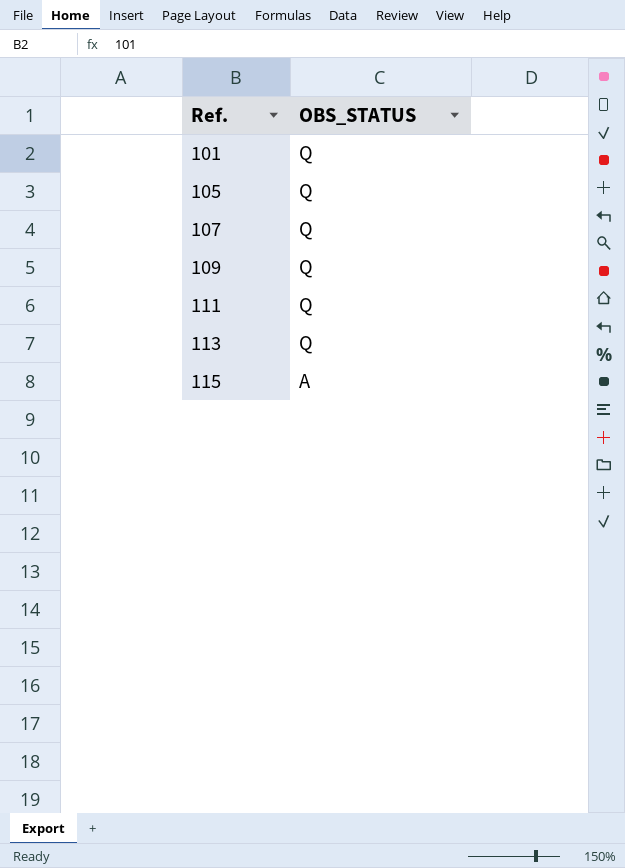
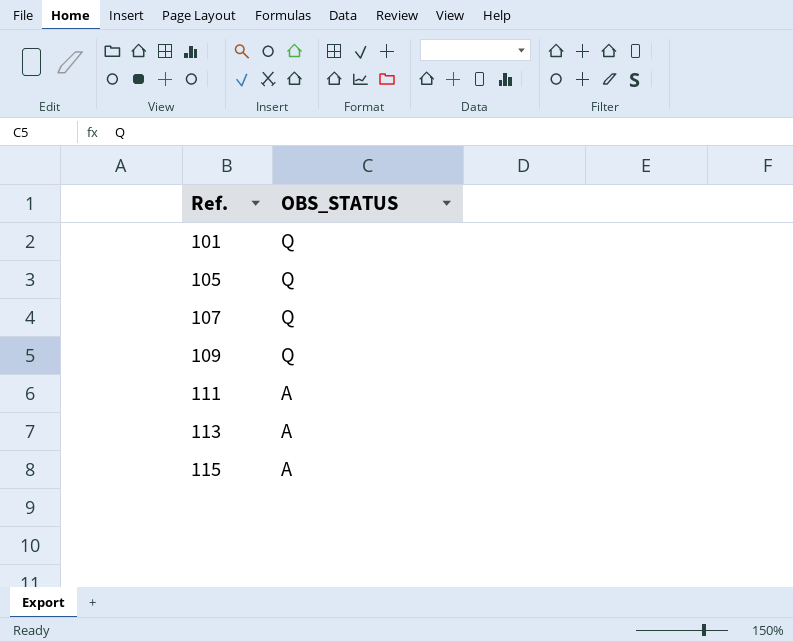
111 | OBS_STATUS: Q -> A
113 | OBS_STATUS: Q -> A

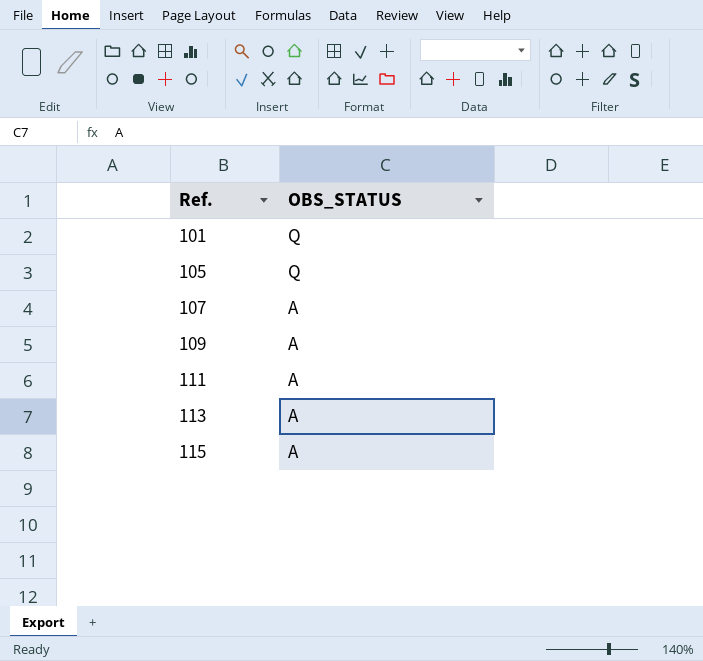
107 | OBS_STATUS: Q -> A
109 | OBS_STATUS: Q -> A

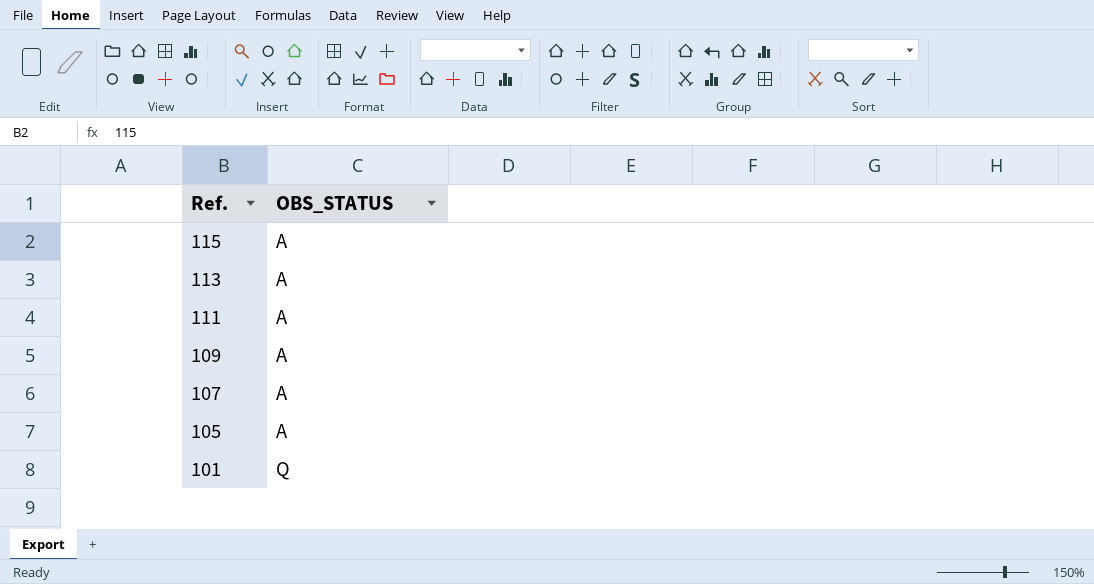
row order: Ref. ascending -> Ref. descending
105 | OBS_STATUS: Q -> A

